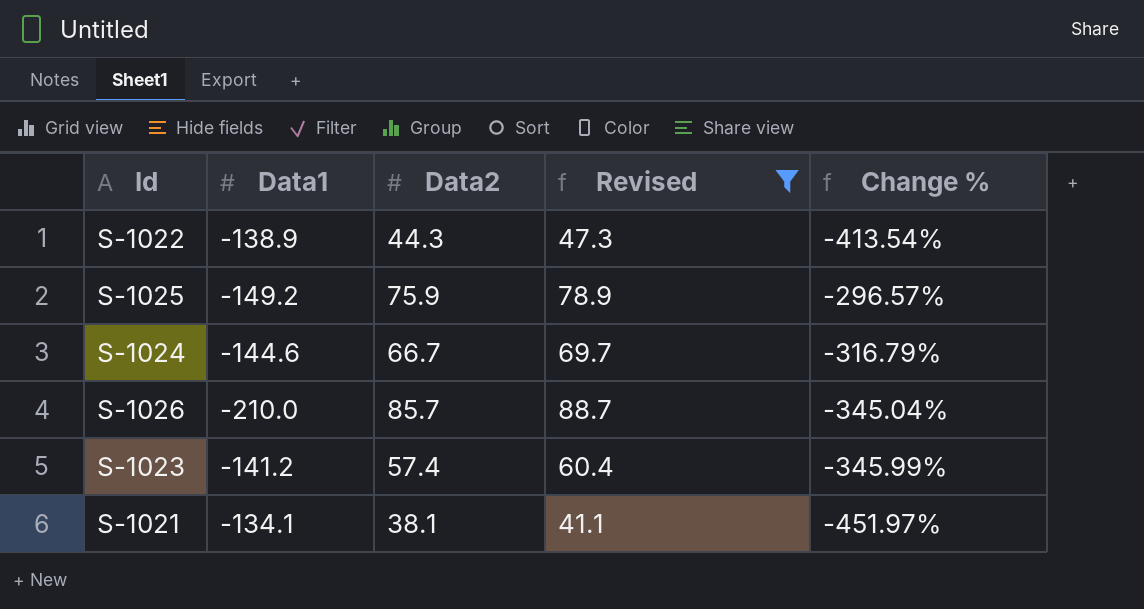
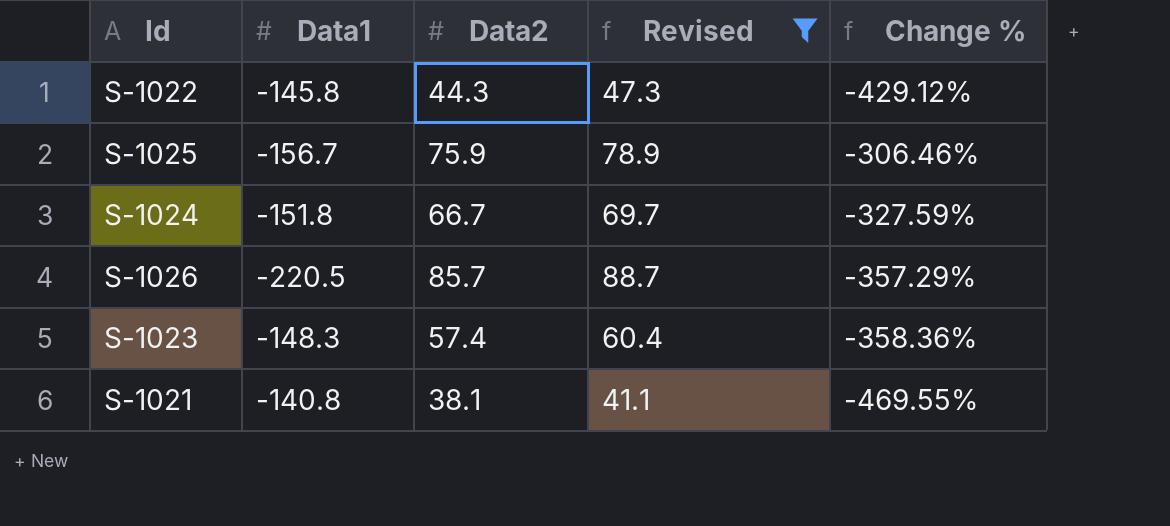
S-1022 | Data1: -138.9 -> -145.8
S-1022 | Change %: -413.54% -> -429.12%
S-1025 | Data1: -149.2 -> -156.7
S-1025 | Change %: -296.57% -> -306.46%
S-1024 | Data1: -144.6 -> -151.8
S-1024 | Change %: -316.79% -> -327.59%
S-1026 | Data1: -210.0 -> -220.5
S-1026 | Change %: -345.04% -> -357.29%
S-1023 | Data1: -141.2 -> -148.3
S-1023 | Change %: -345.99% -> -358.36%
S-1021 | Data1: -134.1 -> -140.8
S-1021 | Change %: -451.97% -> -469.55%

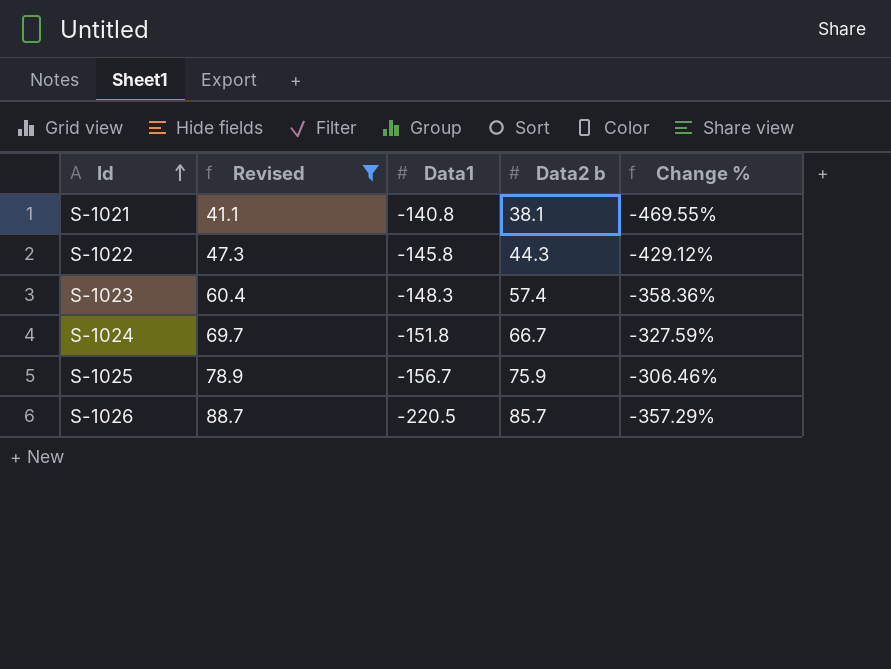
row order: none -> Id ascending
column Revised | position: 4 -> 2
column name: Data2 -> Data2 b

